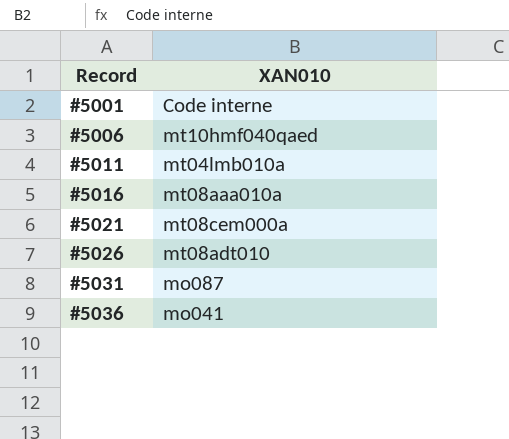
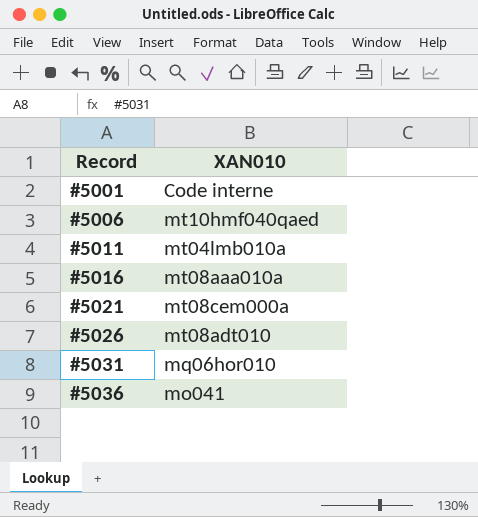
#5031 | XAN010: mo087 -> mq06hor010

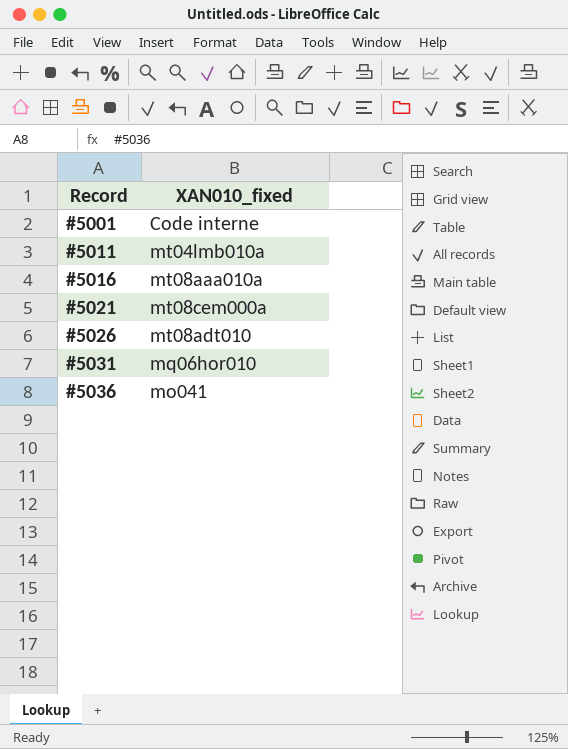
column name: XAN010 -> XAN010_fixed
row #5006: mt10hmf040qaed -> none

